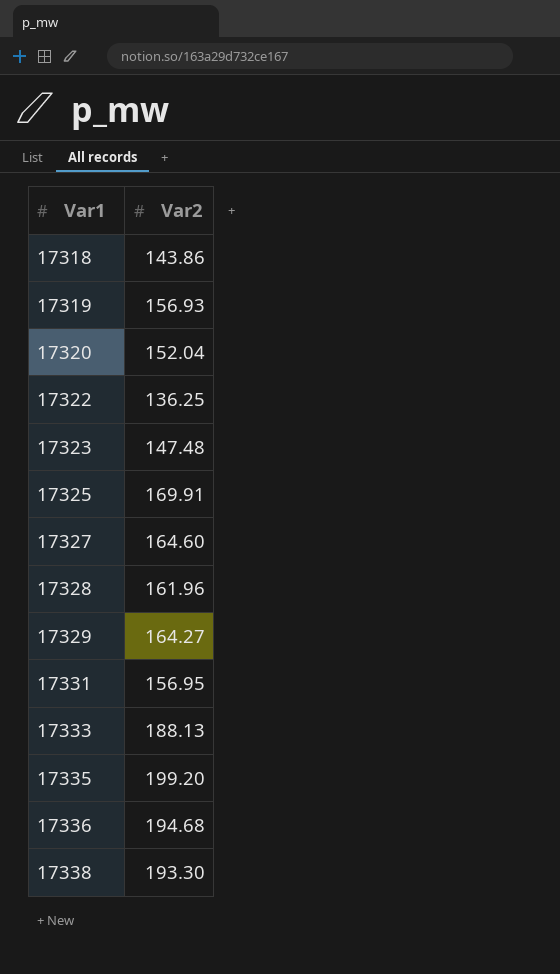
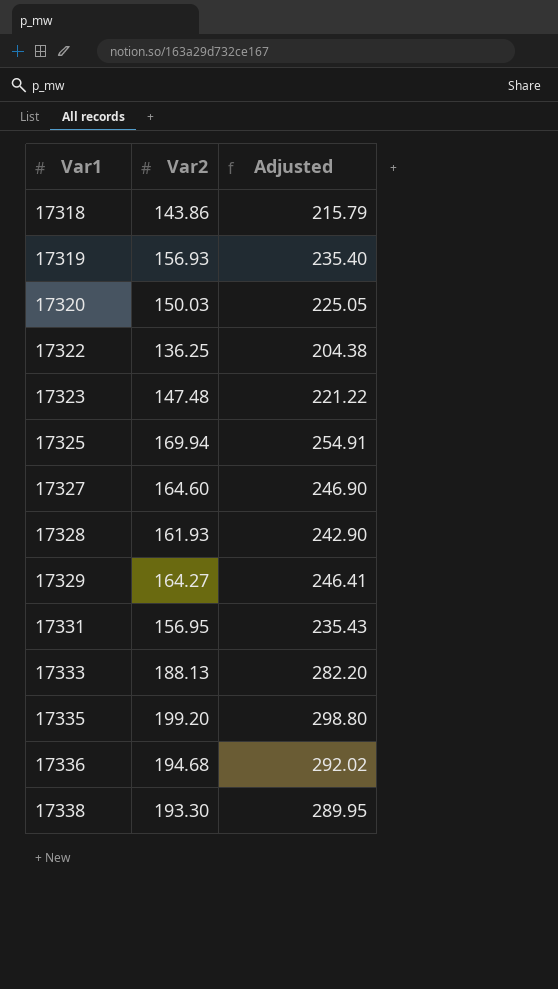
column Adjusted | formula: none -> [Var2] * 1.5
17320 | Var2: 152.04 -> 150.03
17325 | Var2: 169.91 -> 169.94
17328 | Var2: 161.96 -> 161.93

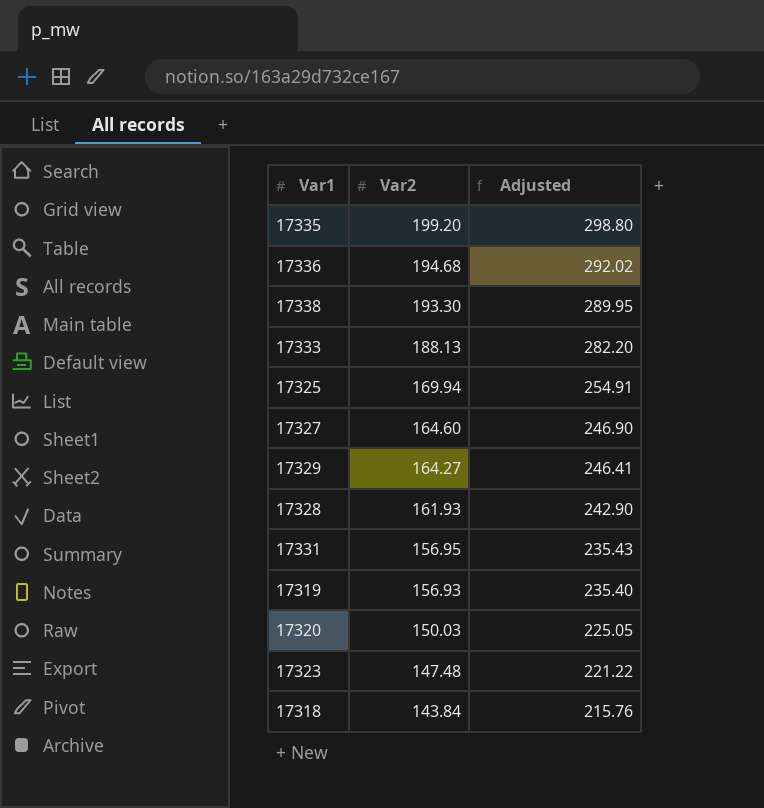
row order: Var1 ascending -> Var2 descending
row 17322: 136.25 | 204.38 -> none
17318 | Var2: 143.86 -> 143.84
17318 | Adjusted: 215.79 -> 215.76

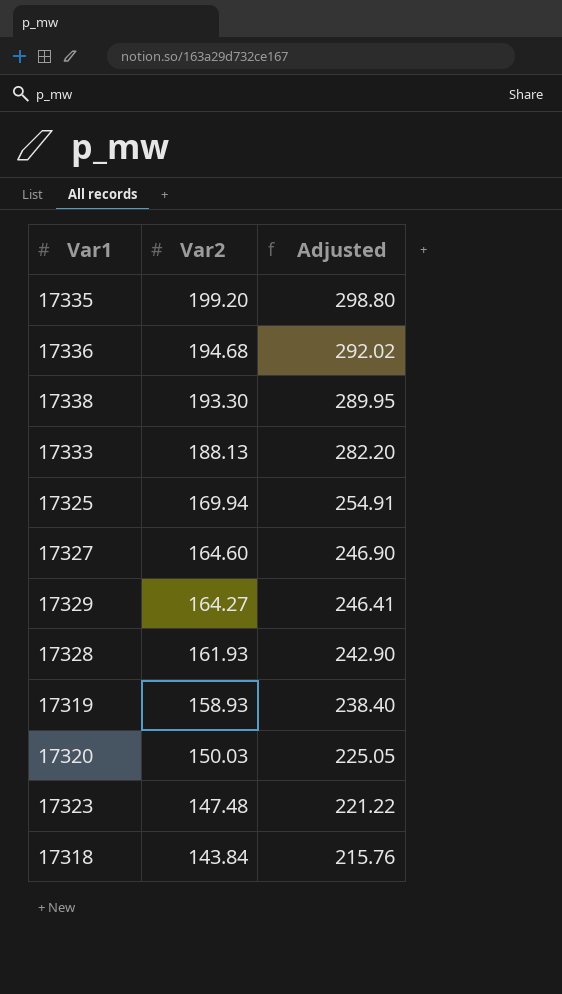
row 17331: 156.95 | 235.43 -> none
17319 | Var2: 156.93 -> 158.93
17319 | Adjusted: 235.40 -> 238.40

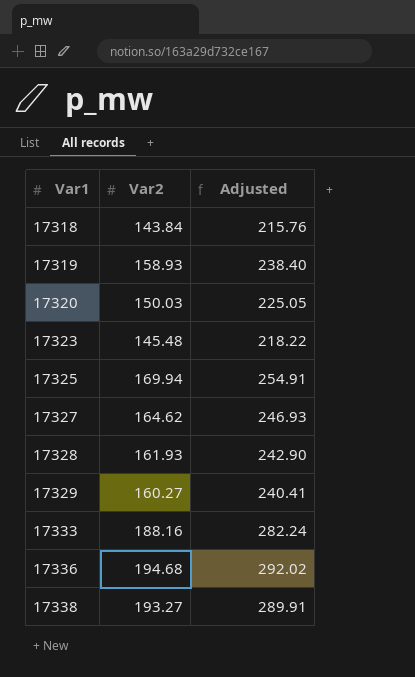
row order: Var2 descending -> Var1 ascending
row 17335: 199.20 | 298.80 -> none
17323 | Var2: 147.48 -> 145.48
17323 | Adjusted: 221.22 -> 218.22
17327 | Var2: 164.60 -> 164.62
17327 | Adjusted: 246.90 -> 246.93
17329 | Var2: 164.27 -> 160.27
17329 | Adjusted: 246.41 -> 240.41
17333 | Var2: 188.13 -> 188.16
17333 | Adjusted: 282.20 -> 282.24
17338 | Var2: 193.30 -> 193.27
17338 | Adjusted: 289.95 -> 289.91

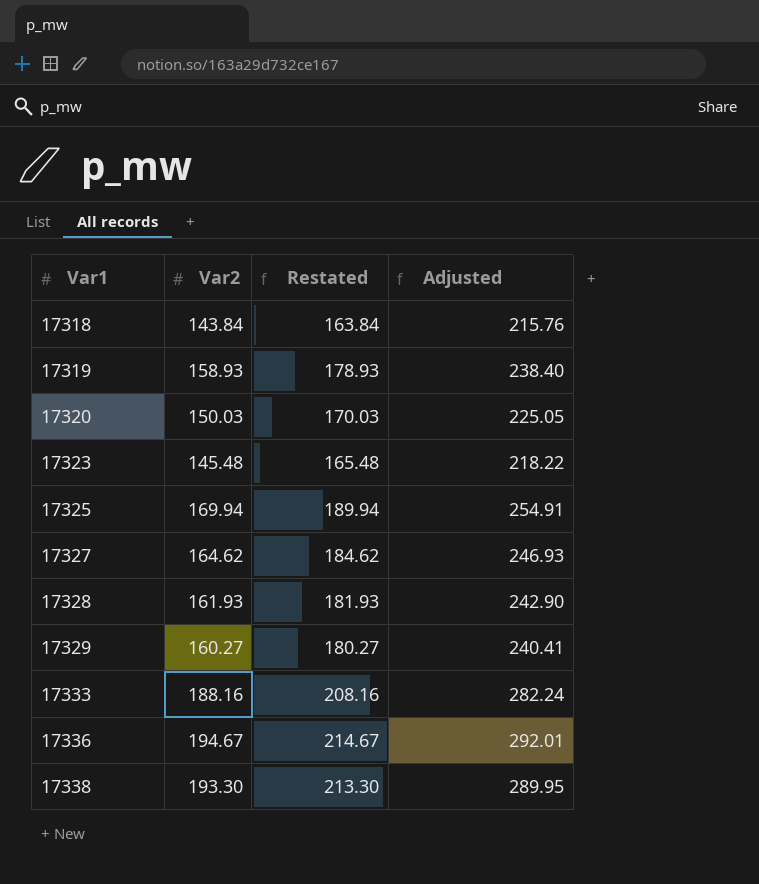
column Restated | formula: none -> [Var2] + 20
17336 | Var2: 194.68 -> 194.67
17336 | Adjusted: 292.02 -> 292.01
17338 | Var2: 193.27 -> 193.30
17338 | Adjusted: 289.91 -> 289.95

